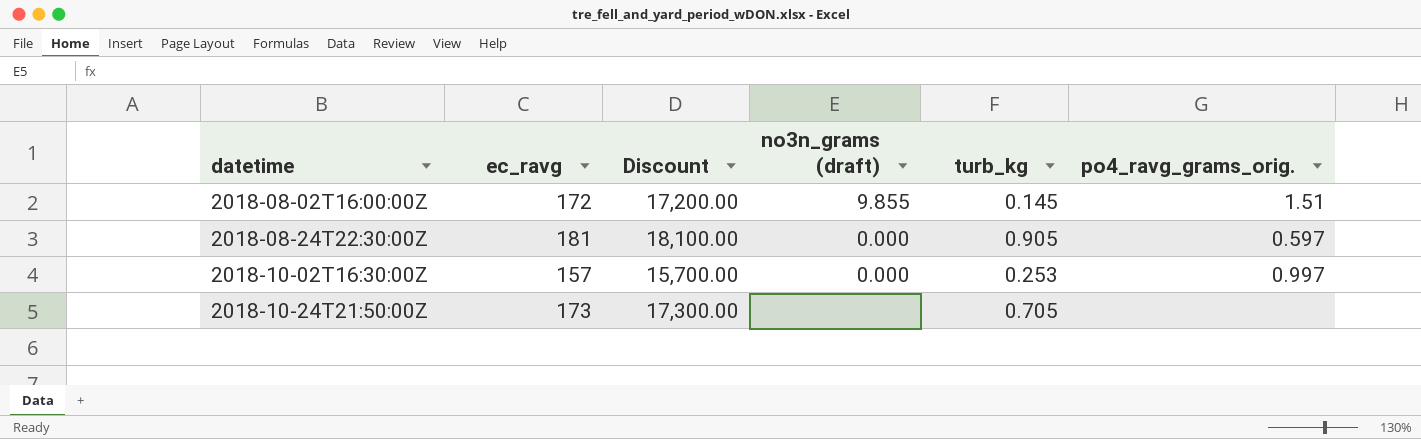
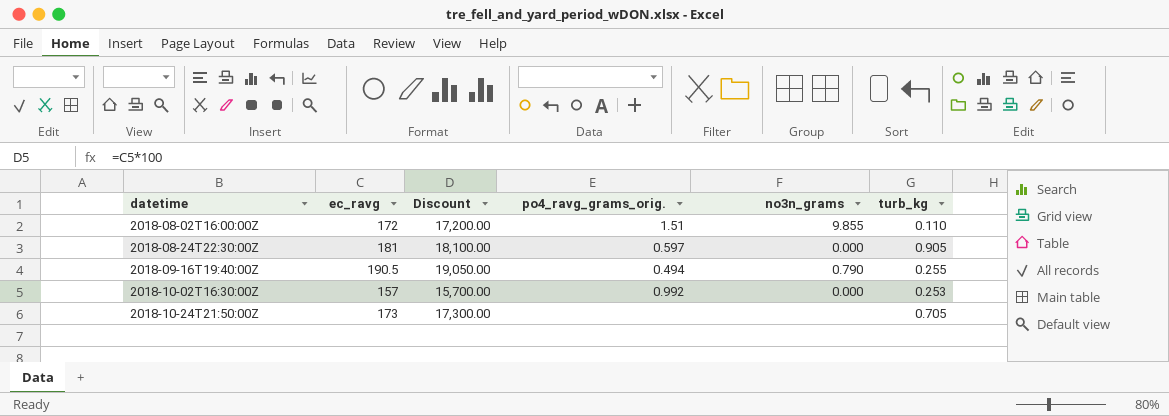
column po4_ravg_grams_orig. | position: 6 -> 4
column name: no3n_grams (draft) -> no3n_grams
2018-08-02T16:00:00Z | turb_kg: 0.145 -> 0.110
row 2018-09-16T19:40:00Z: none -> 190.5 | 19,050.00 | 0.494 | 0.790 | 0.255
2018-10-02T16:30:00Z | po4_ravg_grams_orig.: 0.997 -> 0.992

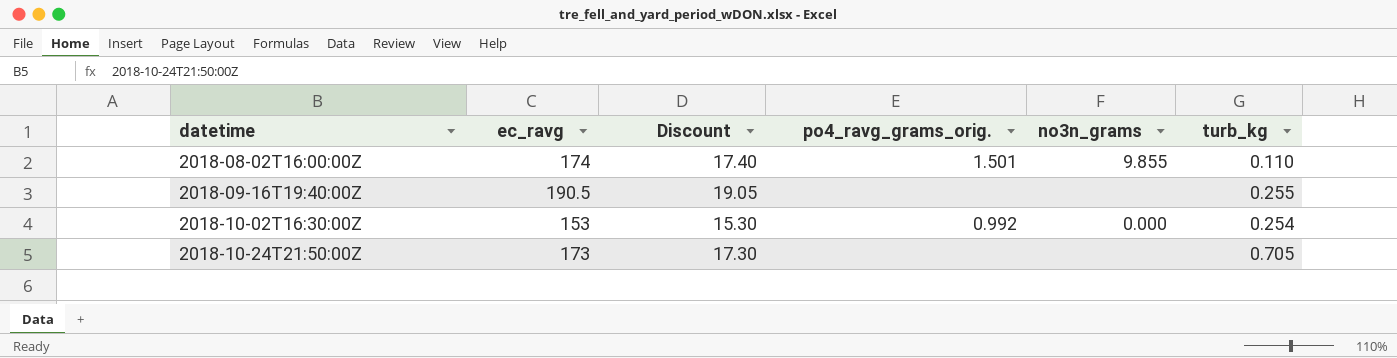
column Discount | formula: [ec_ravg] * 100 -> [ec_ravg] * 0.1
row 2018-08-24T22:30:00Z: 181 | 18,100.00 | 0.597 | 0.000 | 0.905 -> none
2018-08-02T16:00:00Z | ec_ravg: 172 -> 174
2018-08-02T16:00:00Z | po4_ravg_grams_orig.: 1.51 -> 1.501
2018-09-16T19:40:00Z | po4_ravg_grams_orig.: 0.494 -> none
2018-09-16T19:40:00Z | no3n_grams: 0.790 -> none
2018-10-02T16:30:00Z | ec_ravg: 157 -> 153
2018-10-02T16:30:00Z | turb_kg: 0.253 -> 0.254

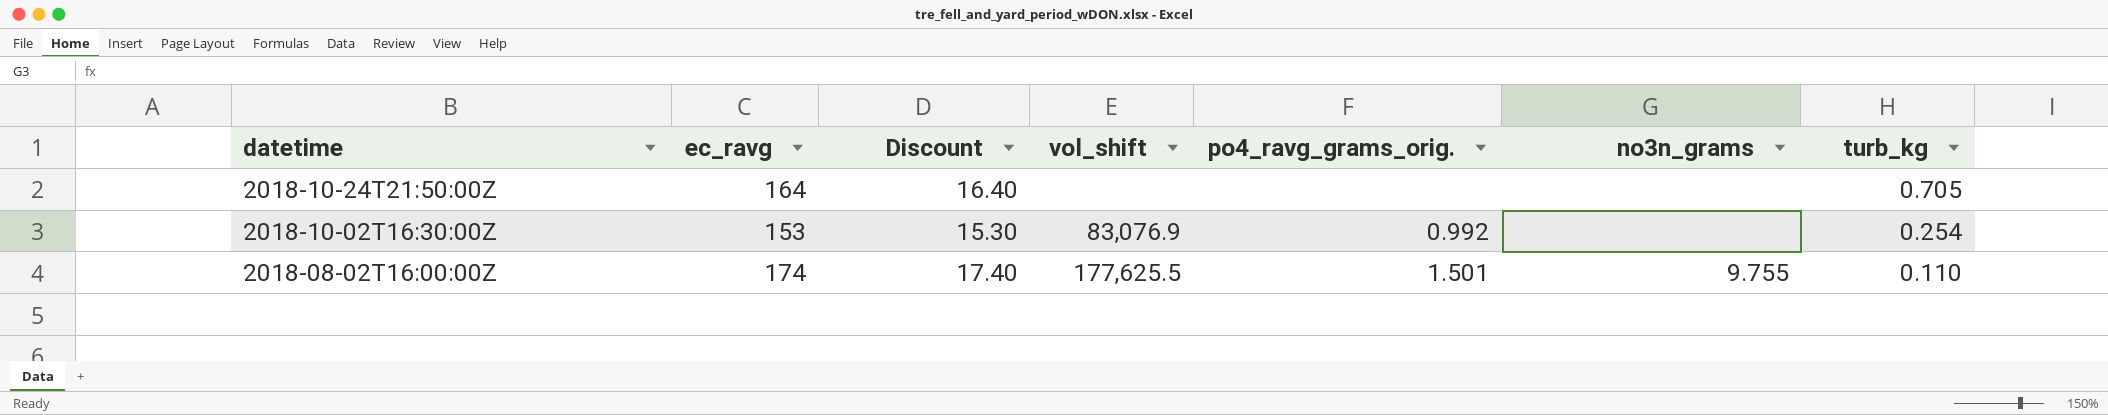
row order: datetime ascending -> datetime descending
column vol_shift | position: none -> 4
row 2018-09-16T19:40:00Z: 190.5 | 19.05 | none | none | 0.255 -> none
2018-10-24T21:50:00Z | ec_ravg: 173 -> 164
2018-10-24T21:50:00Z | Discount: 17.30 -> 16.40
2018-10-02T16:30:00Z | no3n_grams: 0.000 -> none
2018-08-02T16:00:00Z | no3n_grams: 9.855 -> 9.755

